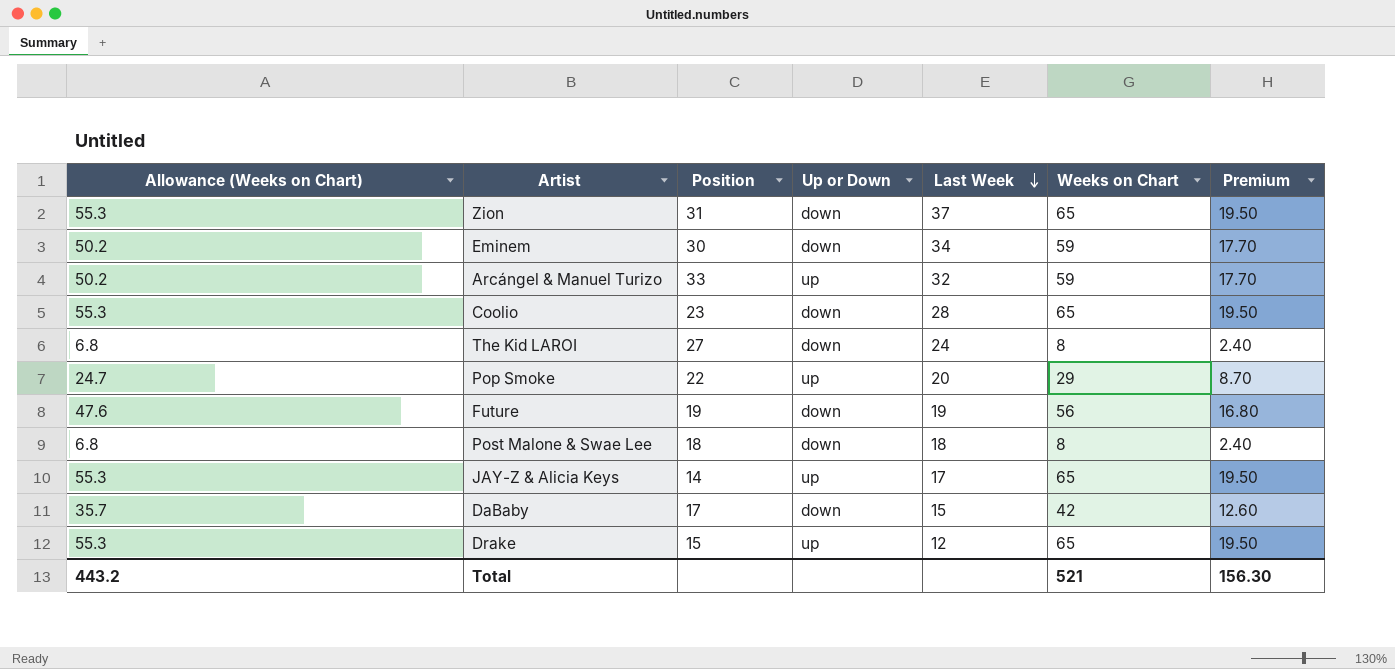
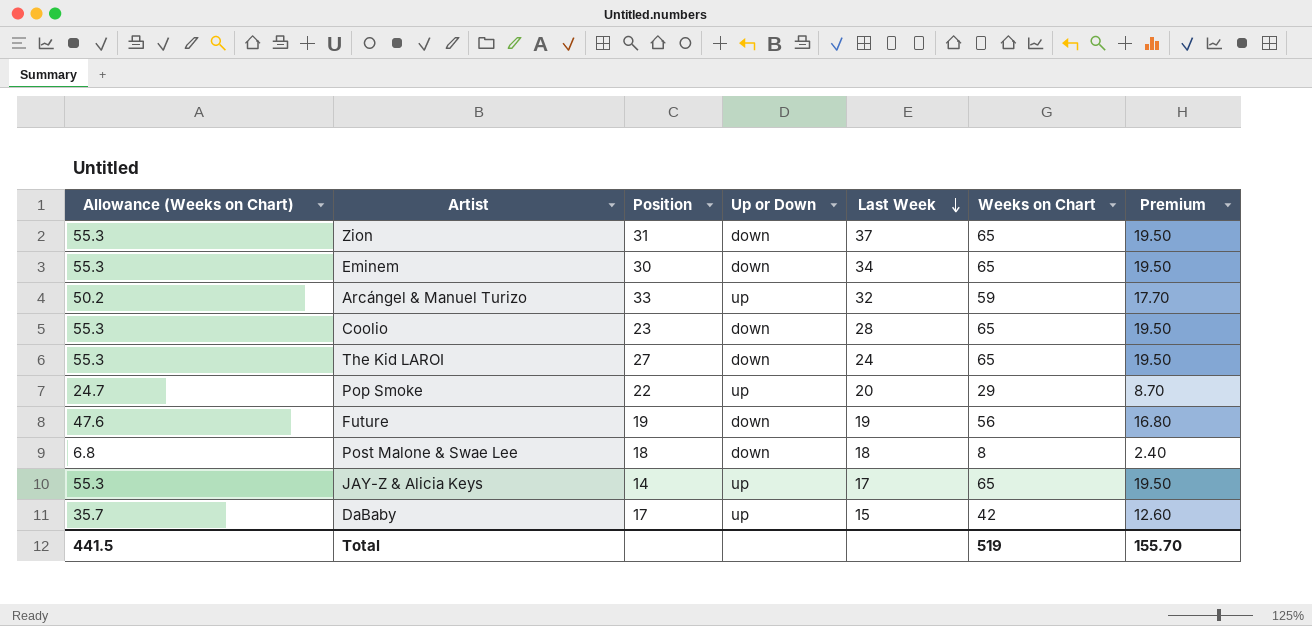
row Drake: 55.3 | 15 | up | 12 | 65 | 19.50 -> none
Eminem | Allowance (Weeks on Chart): 50.2 -> 55.3
Eminem | Weeks on Chart: 59 -> 65
Eminem | Premium: 17.70 -> 19.50
The Kid LAROI | Allowance (Weeks on Chart): 6.8 -> 55.3
The Kid LAROI | Weeks on Chart: 8 -> 65
The Kid LAROI | Premium: 2.40 -> 19.50
DaBaby | Up or Down: down -> up
Total | Allowance (Weeks on Chart): 443.2 -> 441.5
Total | Weeks on Chart: 521 -> 519
Total | Premium: 156.30 -> 155.70

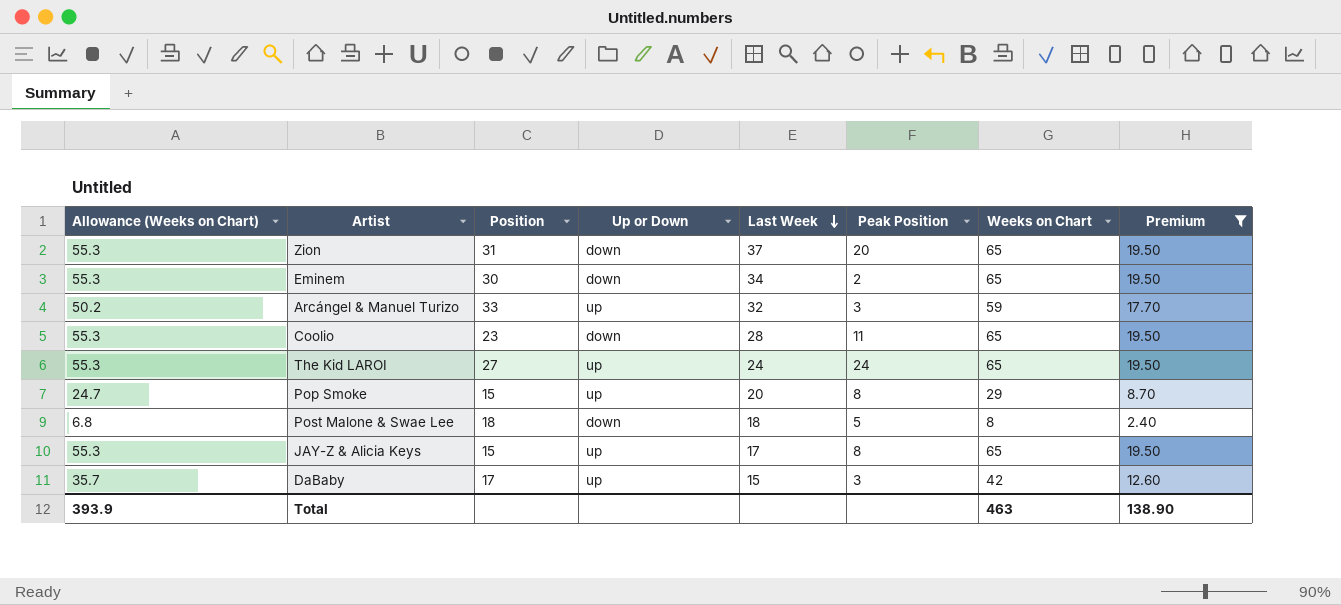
filter: none -> Premium != 16.80
column Peak Position | position: none -> 6
The Kid LAROI | Up or Down: down -> up
Pop Smoke | Position: 22 -> 15
JAY-Z & Alicia Keys | Position: 14 -> 15
Total | Allowance (Weeks on Chart): 441.5 -> 393.9
Total | Weeks on Chart: 519 -> 463
Total | Premium: 155.70 -> 138.90

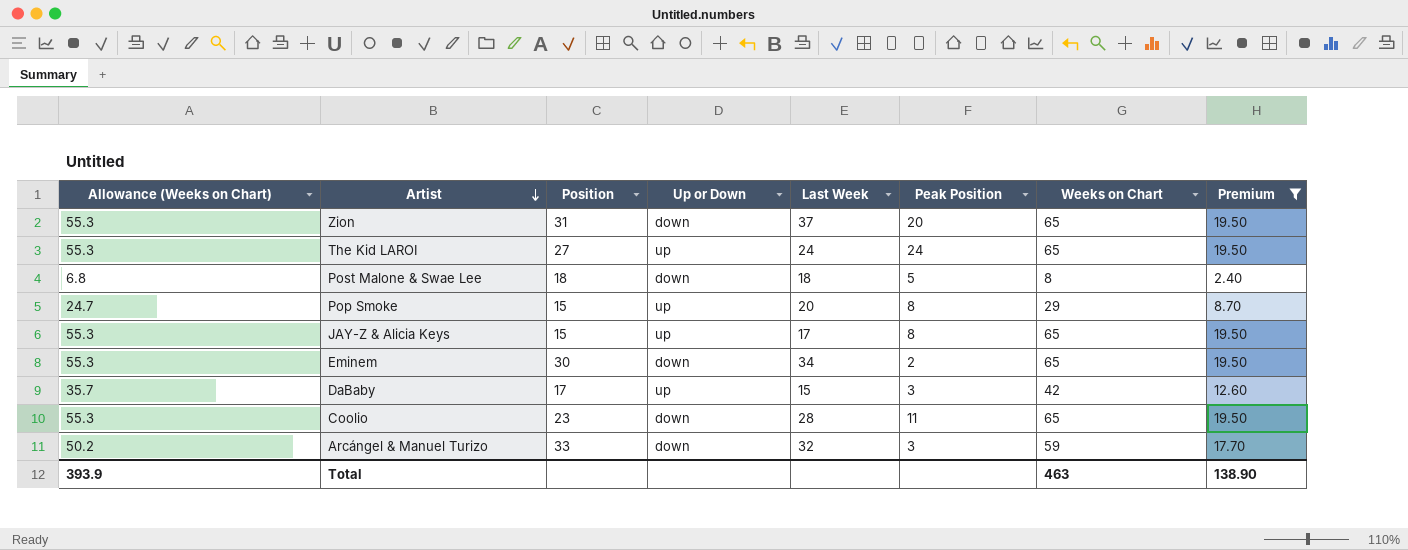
row order: Last Week descending -> Artist descending
Arcángel & Manuel Turizo | Up or Down: up -> down

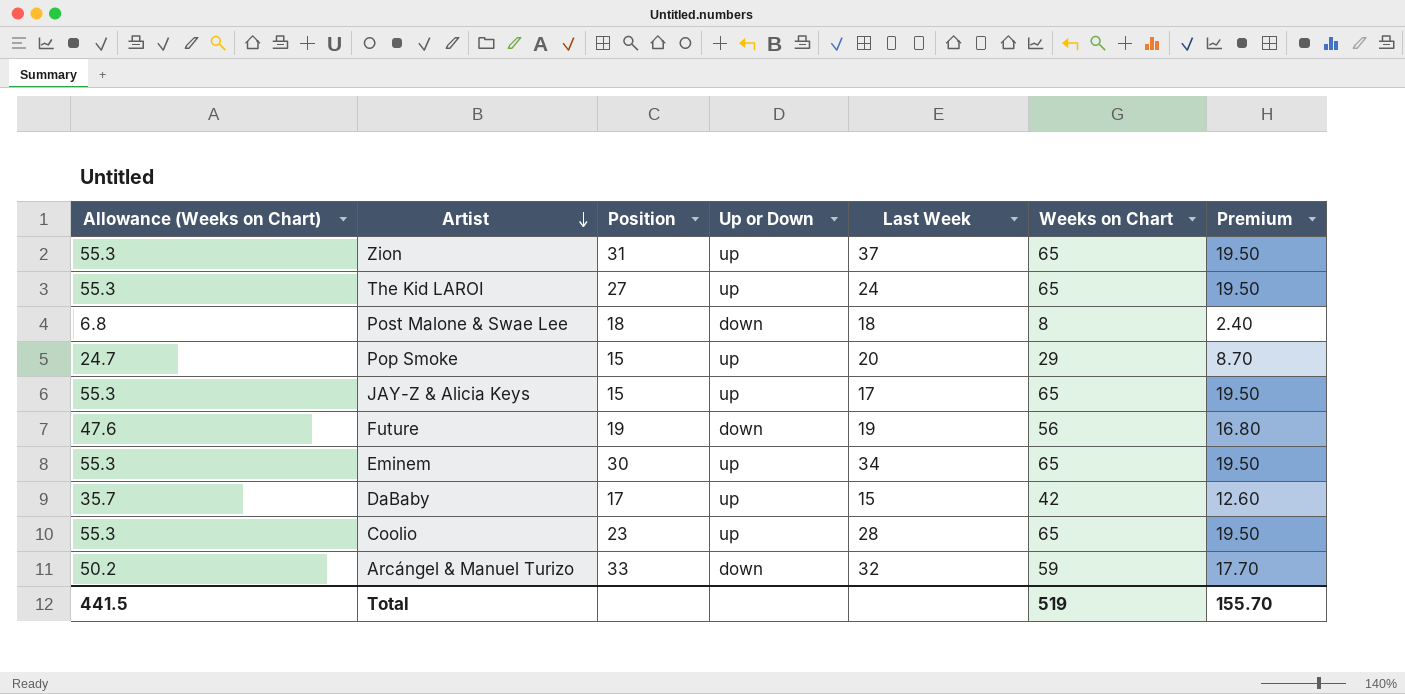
filter: Premium != 16.80 -> none
column Peak Position | position: 6 -> none
Zion | Up or Down: down -> up
Eminem | Up or Down: down -> up
Coolio | Up or Down: down -> up
Total | Allowance (Weeks on Chart): 393.9 -> 441.5
Total | Weeks on Chart: 463 -> 519
Total | Premium: 138.90 -> 155.70

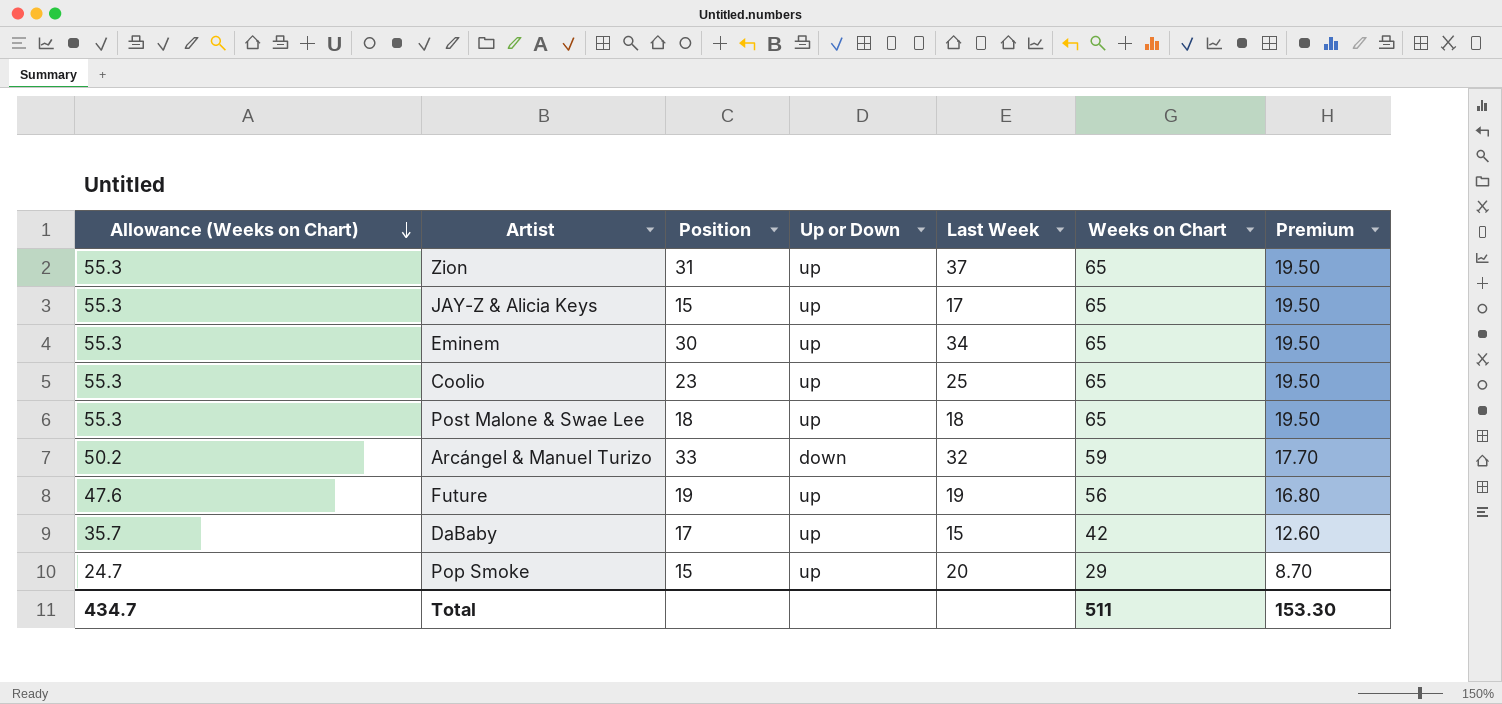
row order: Artist descending -> Allowance (Weeks on Chart) descending
row The Kid LAROI: 55.3 | 27 | up | 24 | 65 | 19.50 -> none
Coolio | Last Week: 28 -> 25
Post Malone & Swae Lee | Allowance (Weeks on Chart): 6.8 -> 55.3
Post Malone & Swae Lee | Up or Down: down -> up
Post Malone & Swae Lee | Weeks on Chart: 8 -> 65
Post Malone & Swae Lee | Premium: 2.40 -> 19.50
Future | Up or Down: down -> up
Total | Allowance (Weeks on Chart): 441.5 -> 434.7
Total | Weeks on Chart: 519 -> 511
Total | Premium: 155.70 -> 153.30

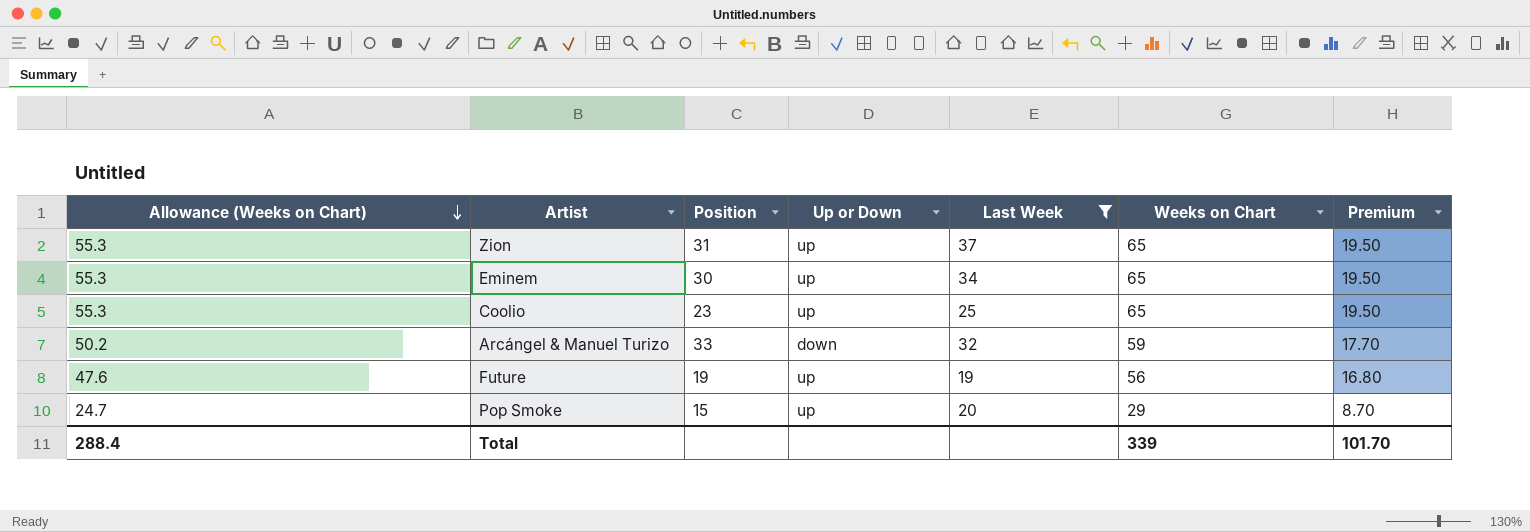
filter: none -> Last Week >= 19
Total | Allowance (Weeks on Chart): 434.7 -> 288.4
Total | Weeks on Chart: 511 -> 339
Total | Premium: 153.30 -> 101.70

